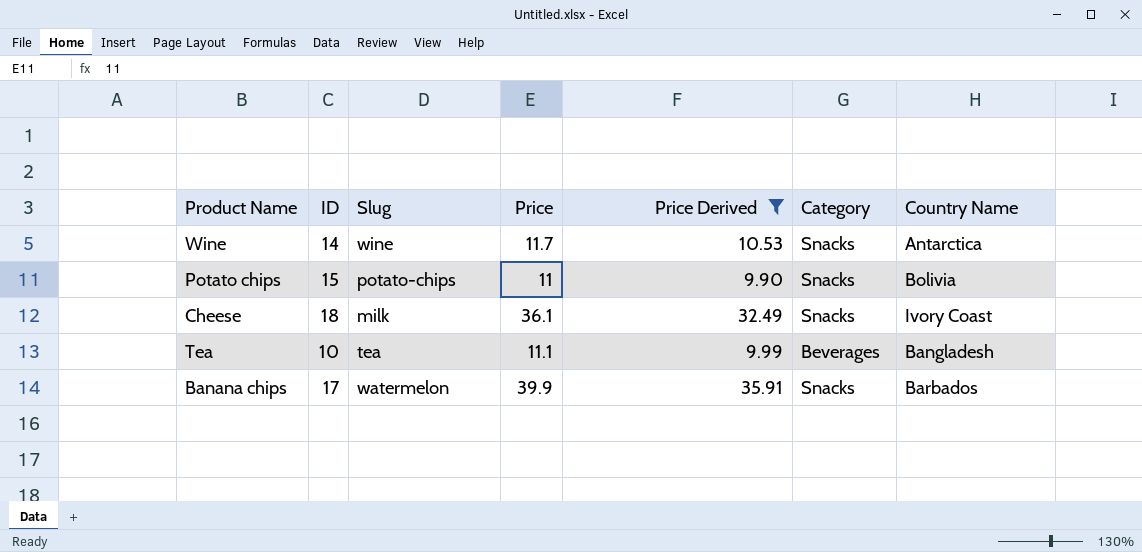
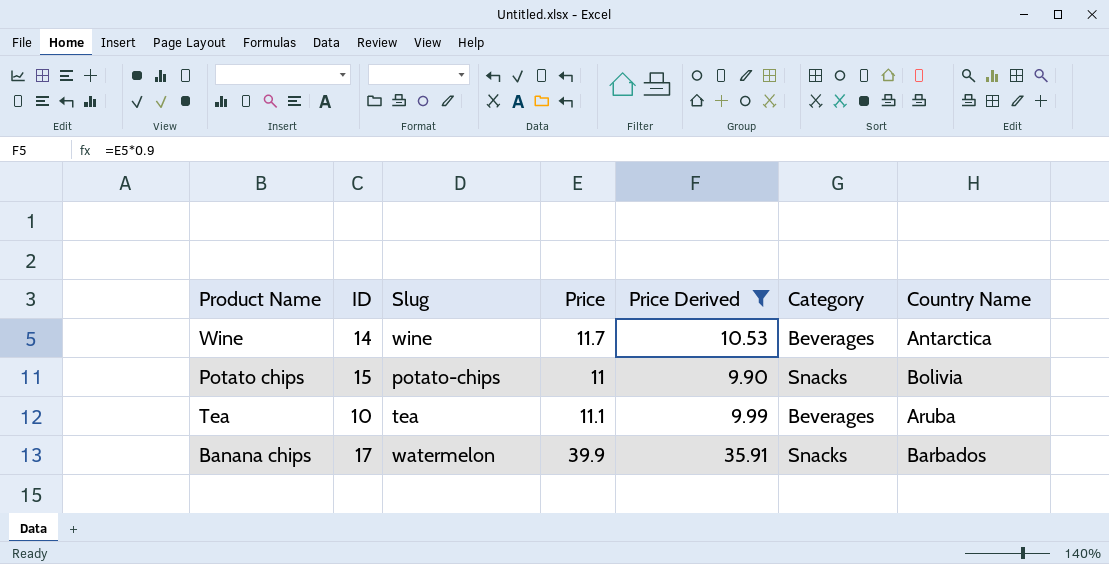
row Cheese: 18 | milk | 36.1 | 32.49 | Snacks | Ivory Coast -> none
Wine | Category: Snacks -> Beverages
Tea | Country Name: Bangladesh -> Aruba

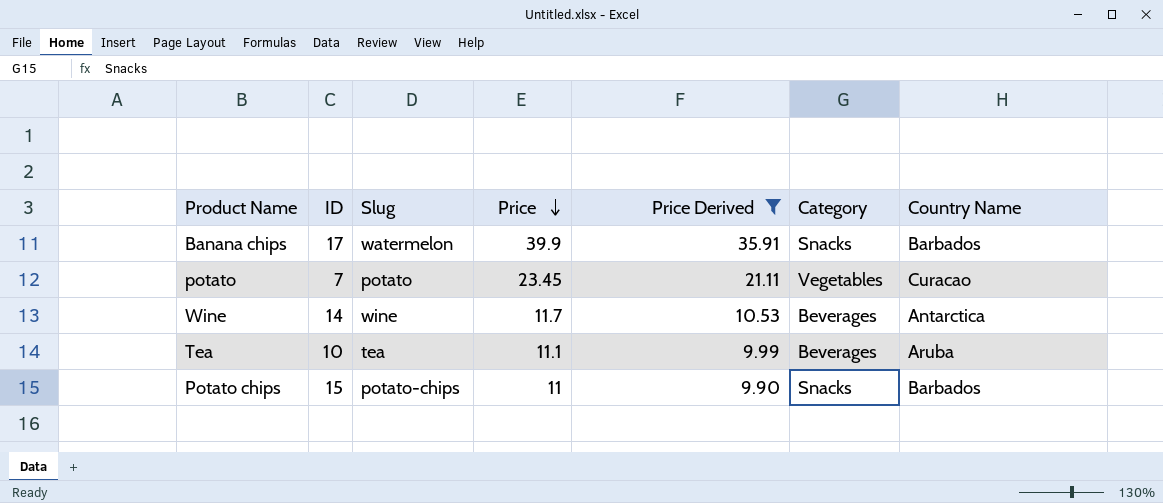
row order: none -> Price descending
row potato: none -> 7 | potato | 23.45 | 21.11 | Vegetables | Curacao
Potato chips | Country Name: Bolivia -> Barbados

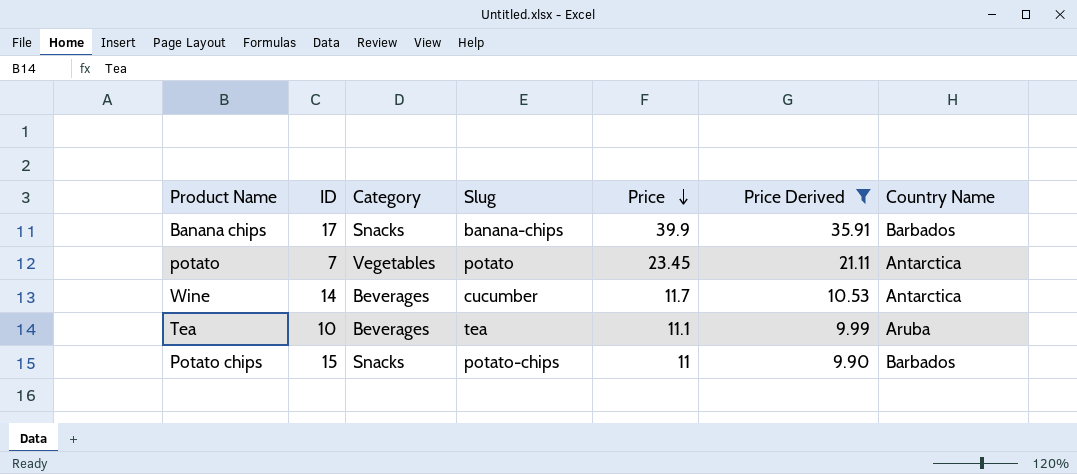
column Category | position: 6 -> 3
Banana chips | Slug: watermelon -> banana-chips
potato | Country Name: Curacao -> Antarctica
Wine | Slug: wine -> cucumber

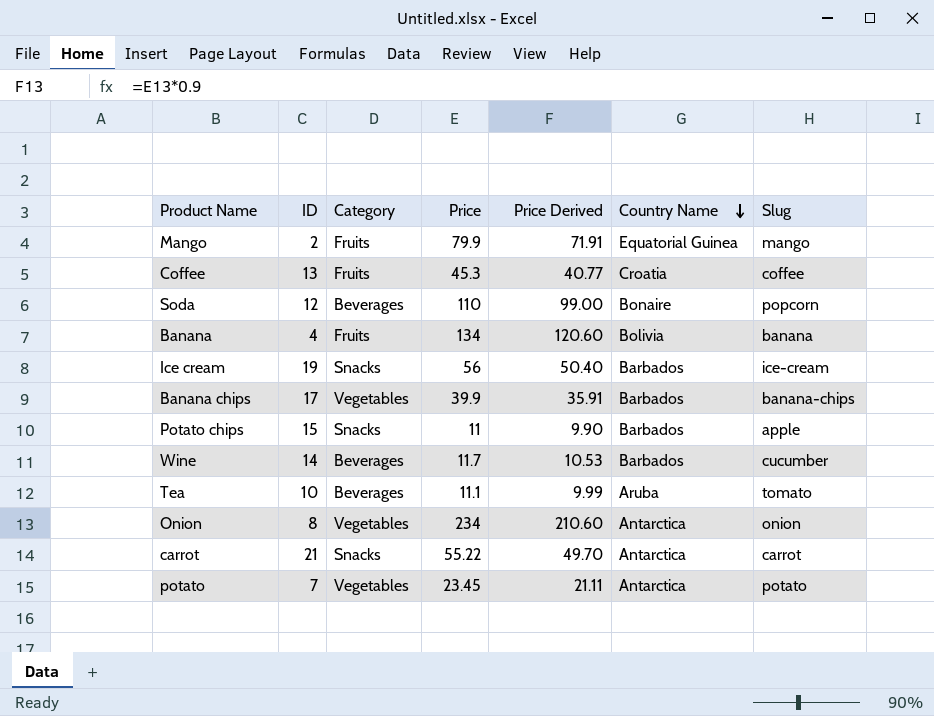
filter: Price Derived <= 35.91 -> none
row order: Price descending -> Country Name descending
column Slug | position: 4 -> 7
Banana chips | Category: Snacks -> Vegetables
Potato chips | Slug: potato-chips -> apple
Wine | Country Name: Antarctica -> Barbados
Tea | Slug: tea -> tomato

